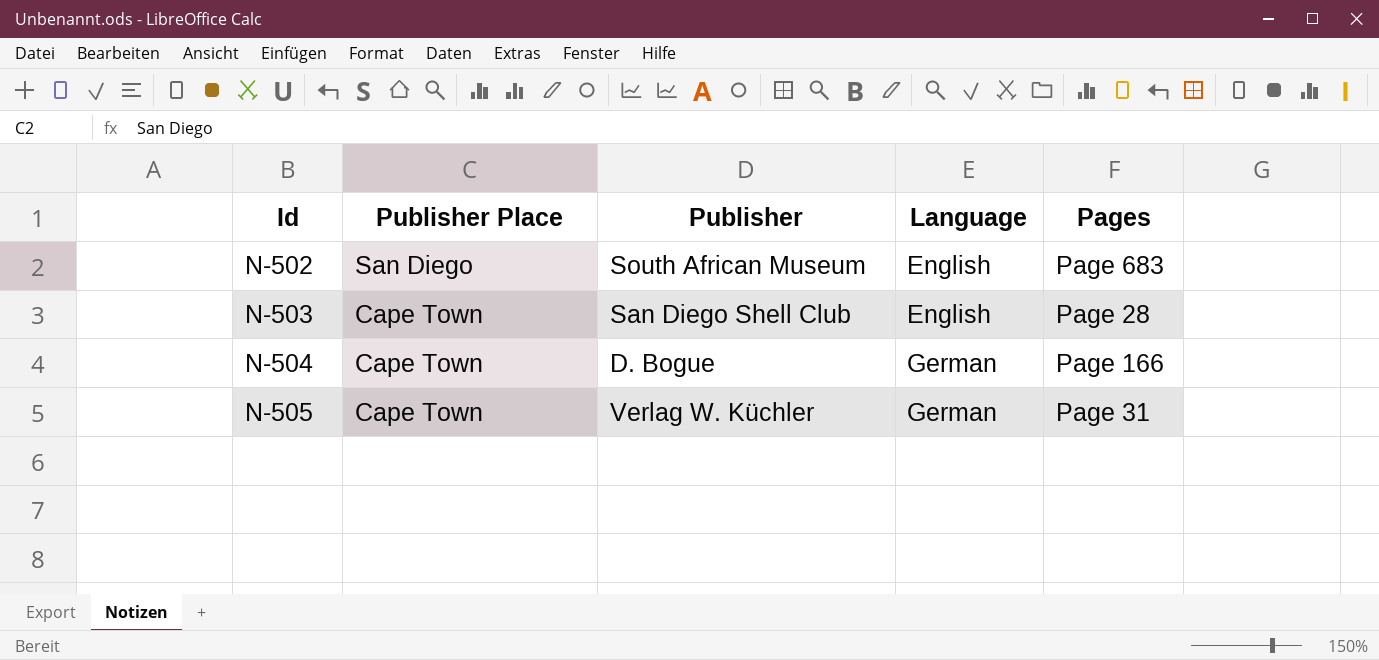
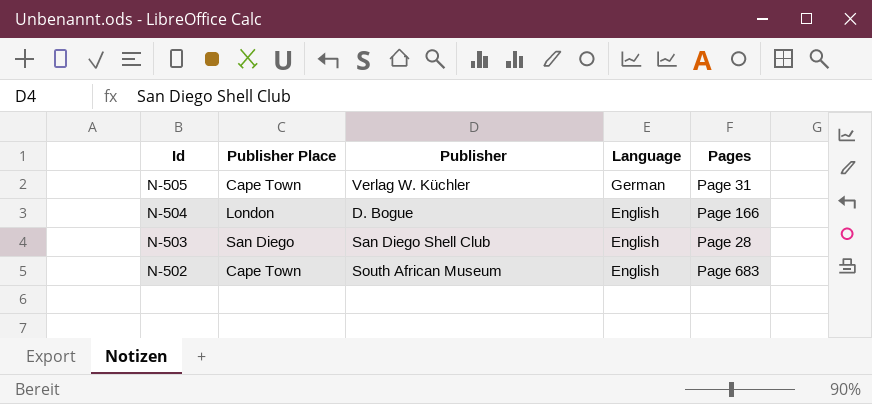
row order: Id ascending -> Id descending
N-504 | Publisher Place: Cape Town -> London
N-504 | Language: German -> English
N-503 | Publisher Place: Cape Town -> San Diego
N-502 | Publisher Place: San Diego -> Cape Town

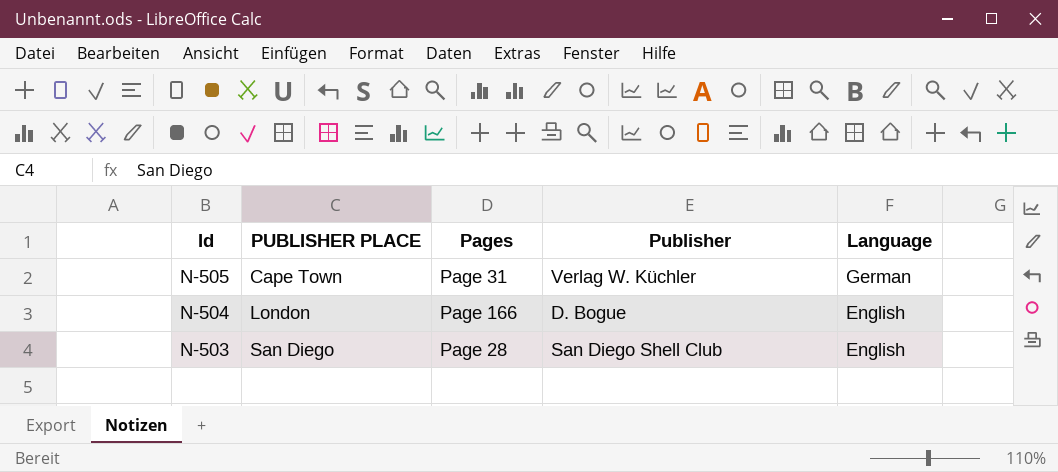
column name: Publisher Place -> PUBLISHER PLACE
column Pages | position: 5 -> 3
row N-502: Cape Town | South African Museum | English | Page 683 -> none

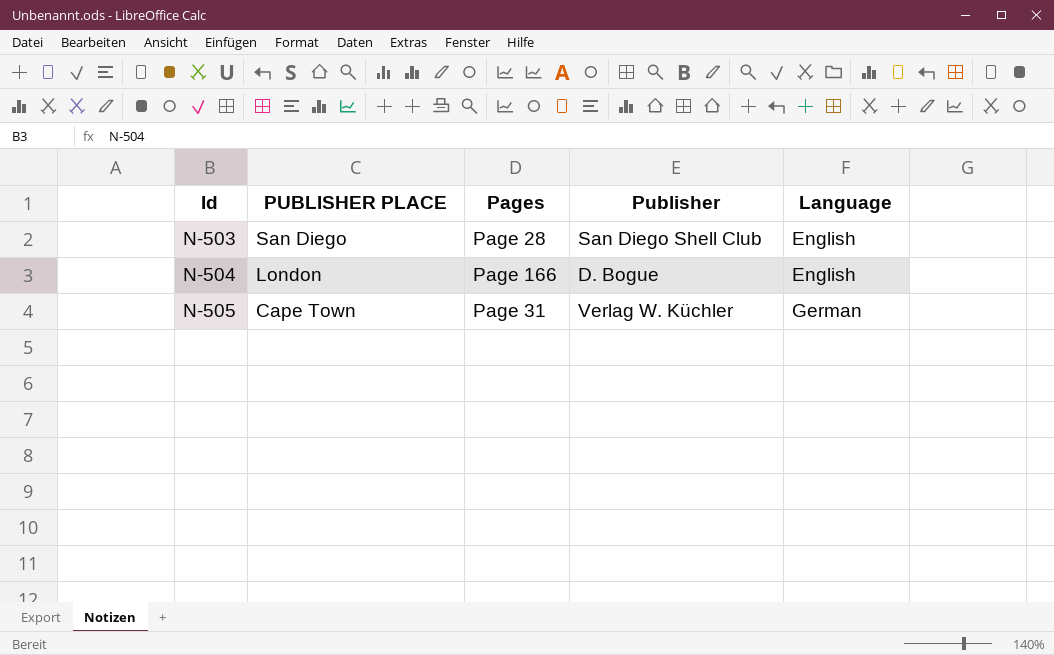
row order: Id descending -> Id ascending

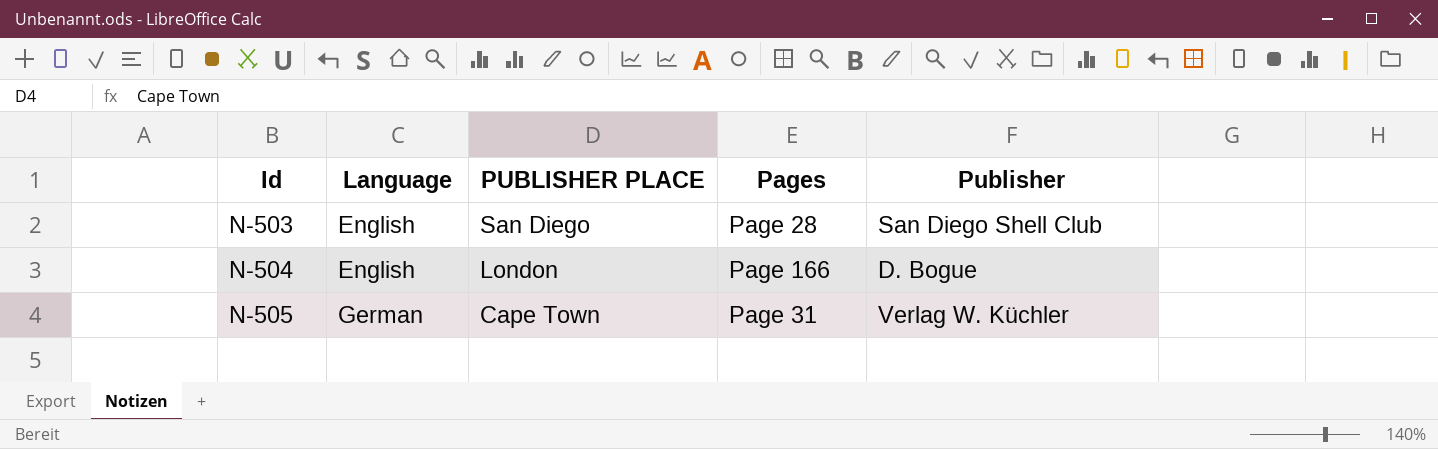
column Language | position: 5 -> 2

